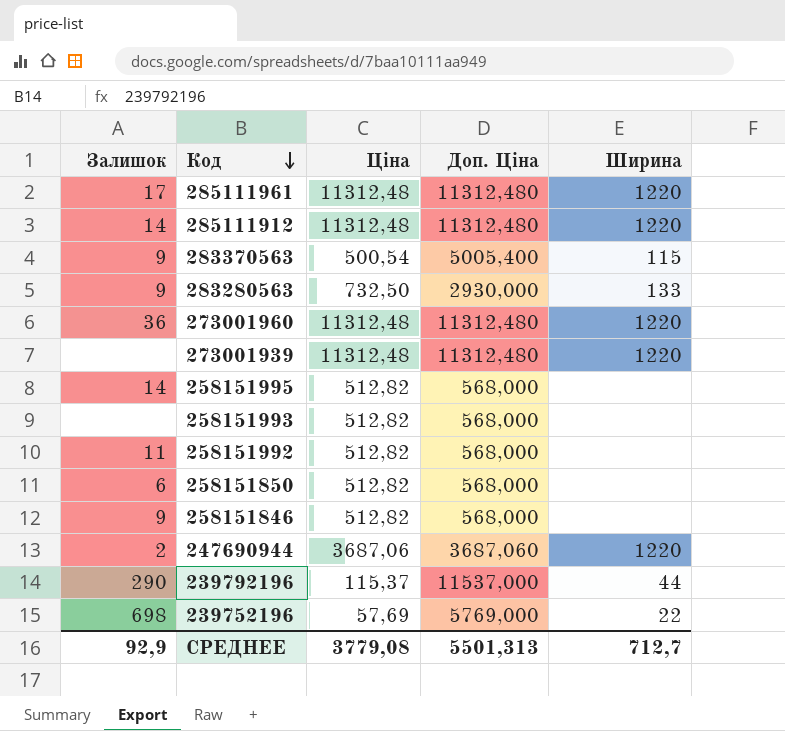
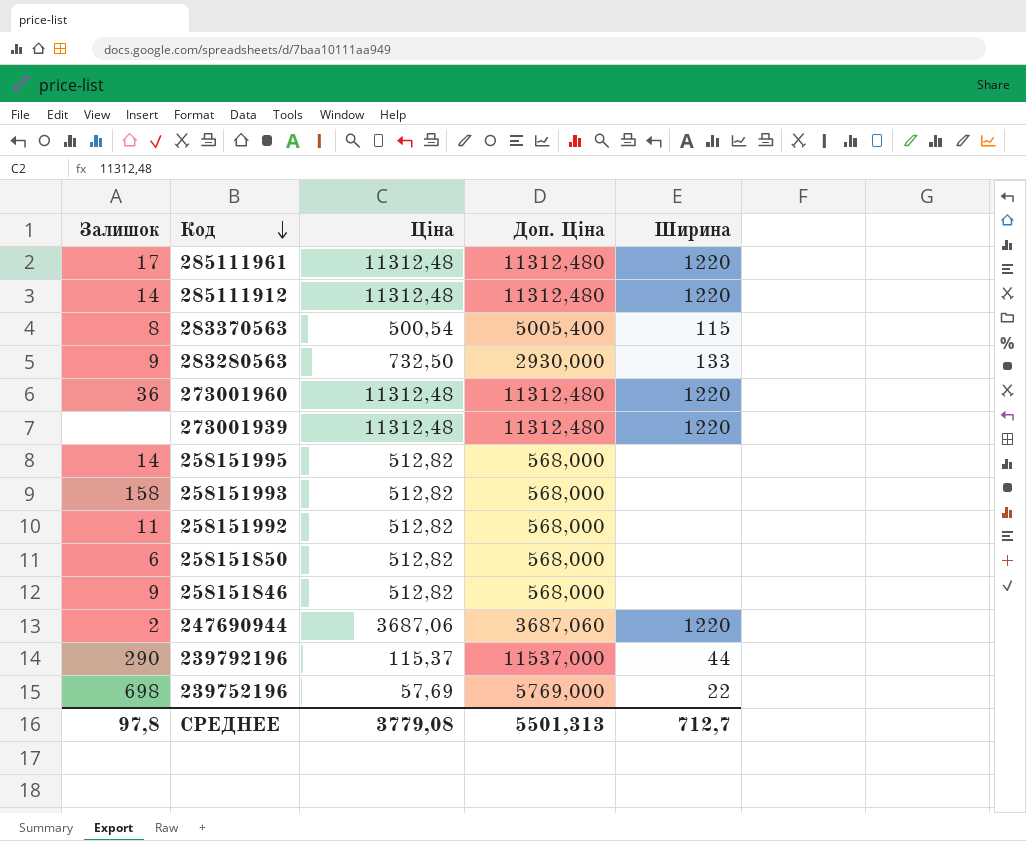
283370563 | Залишок: 9 -> 8
258151993 | Залишок: none -> 158
СРЕДНЕЕ | Залишок: 92,9 -> 97,8

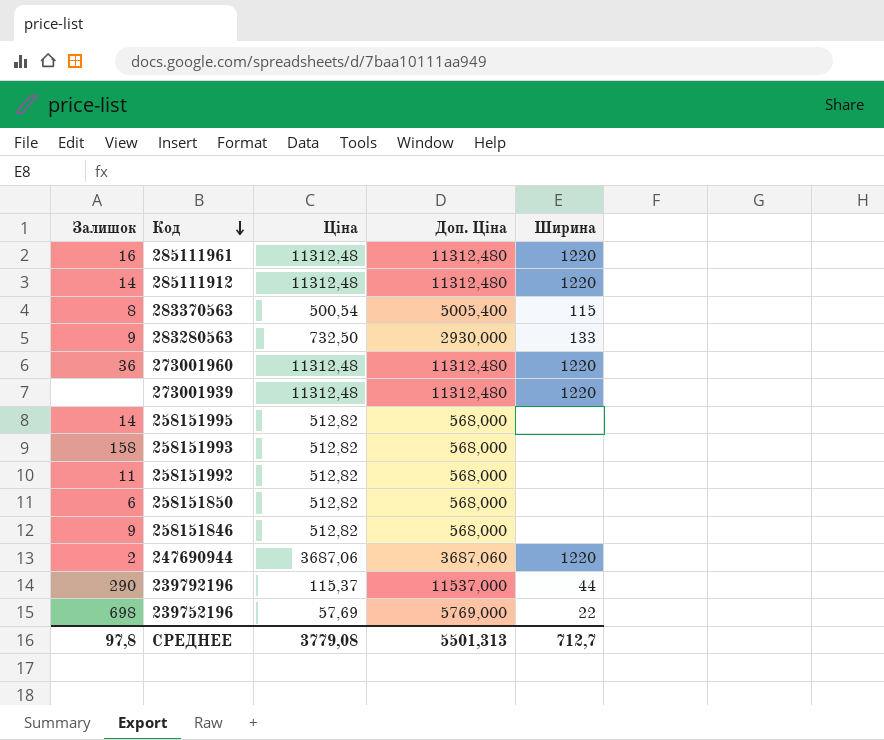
285111961 | Залишок: 17 -> 16

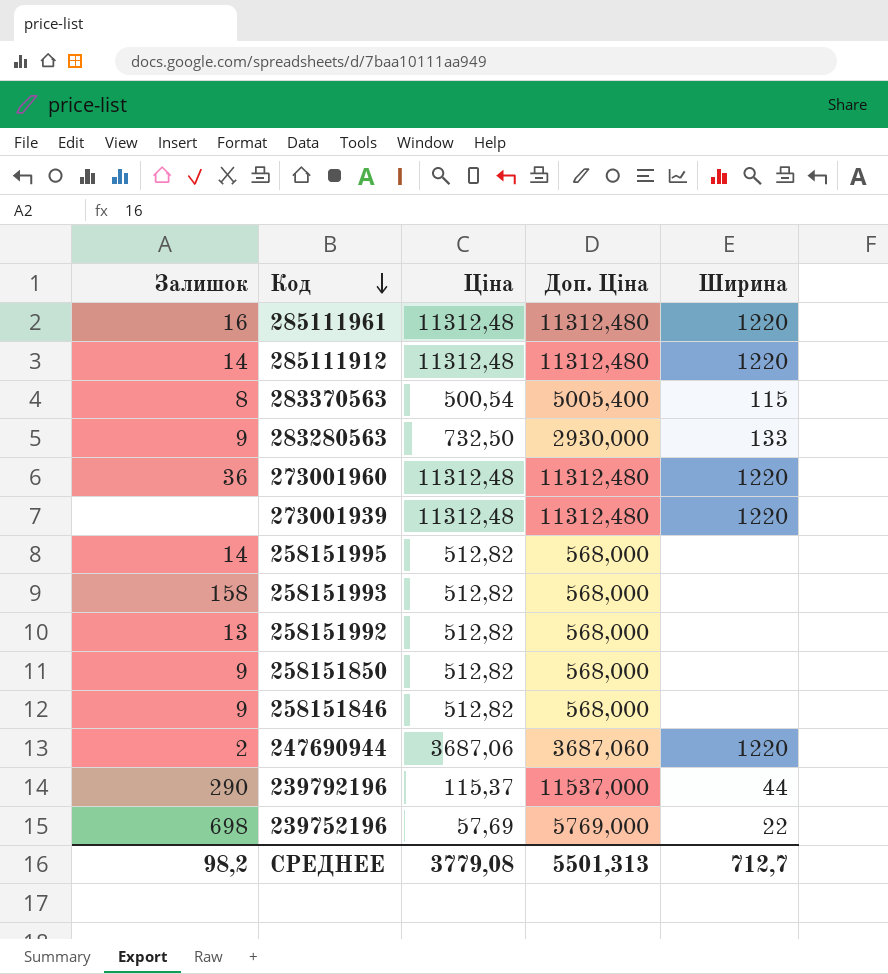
258151992 | Залишок: 11 -> 13
258151850 | Залишок: 6 -> 9
СРЕДНЕЕ | Залишок: 97,8 -> 98,2

